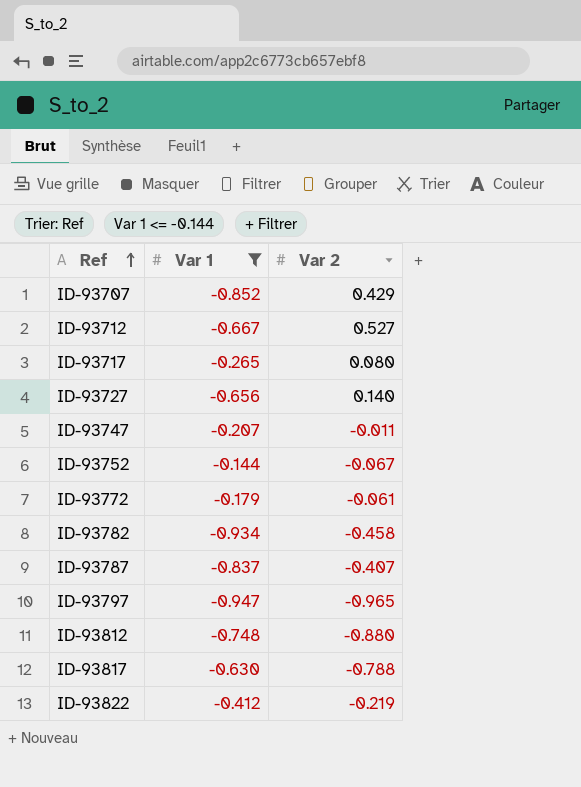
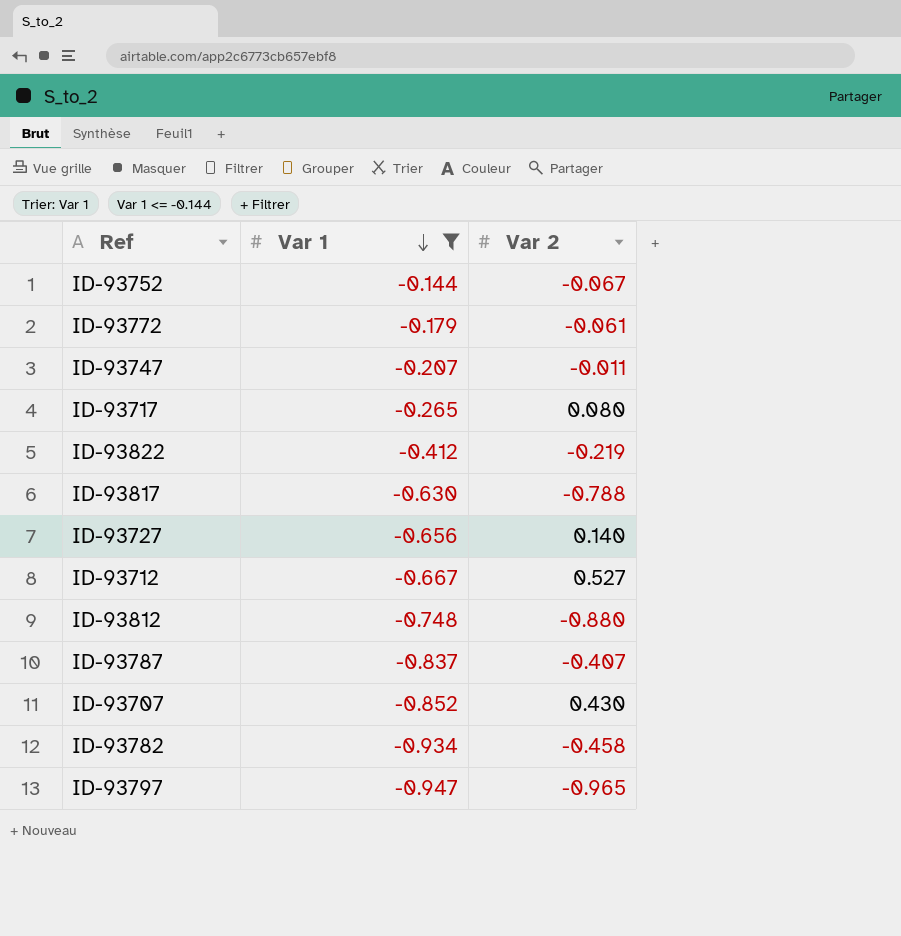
row order: Ref ascending -> Var 1 descending
ID-93707 | Var 2: 0.429 -> 0.430

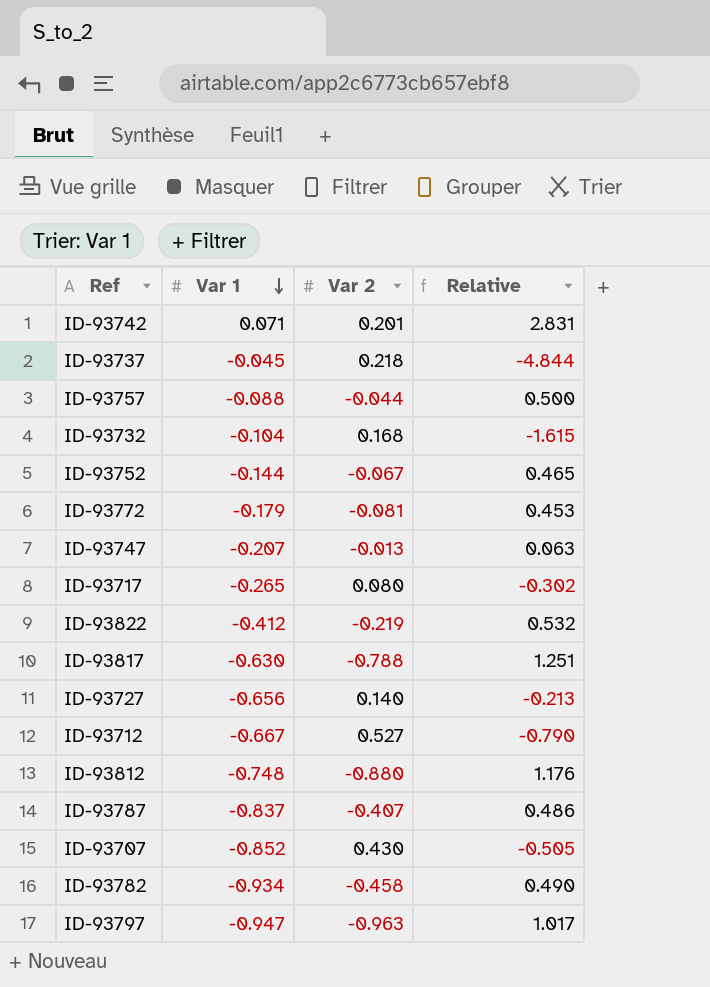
filter: Var 1 <= -0.144 -> none
column Relative | formula: none -> [Var 2] / [Var 1]
ID-93772 | Var 2: -0.061 -> -0.081
ID-93747 | Var 2: -0.011 -> -0.013
ID-93797 | Var 2: -0.965 -> -0.963

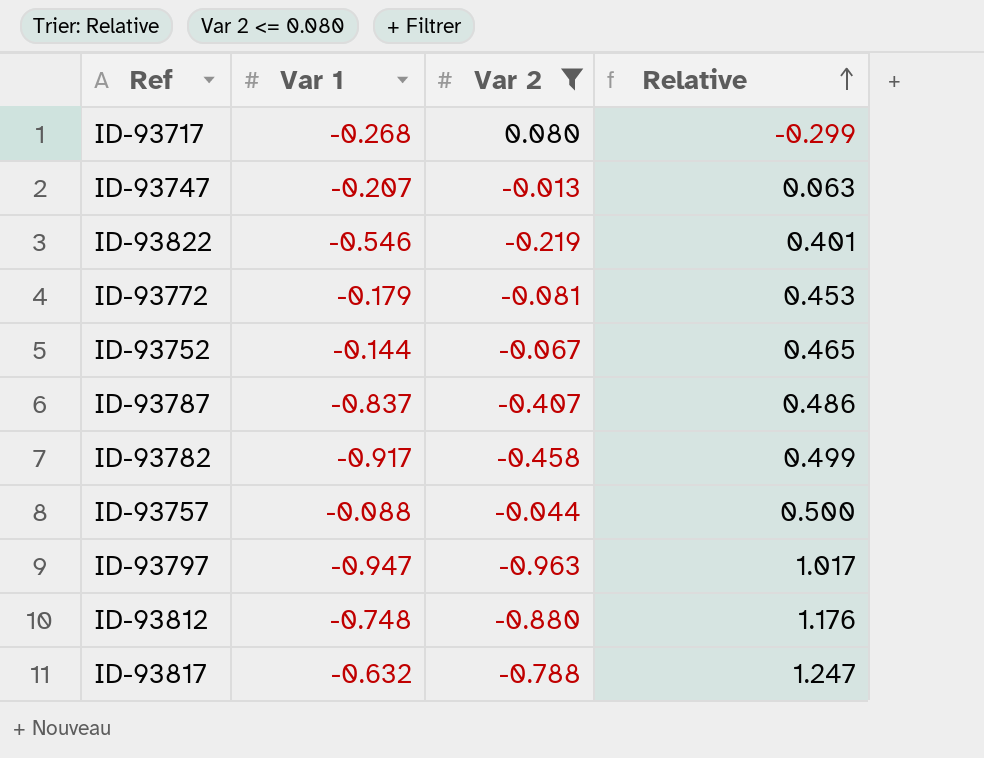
filter: none -> Var 2 <= 0.080
row order: Var 1 descending -> Relative ascending
ID-93717 | Var 1: -0.265 -> -0.268
ID-93717 | Relative: -0.302 -> -0.299
ID-93822 | Var 1: -0.412 -> -0.546
ID-93822 | Relative: 0.532 -> 0.401
ID-93782 | Var 1: -0.934 -> -0.917
ID-93782 | Relative: 0.490 -> 0.499
ID-93817 | Var 1: -0.630 -> -0.632
ID-93817 | Relative: 1.251 -> 1.247

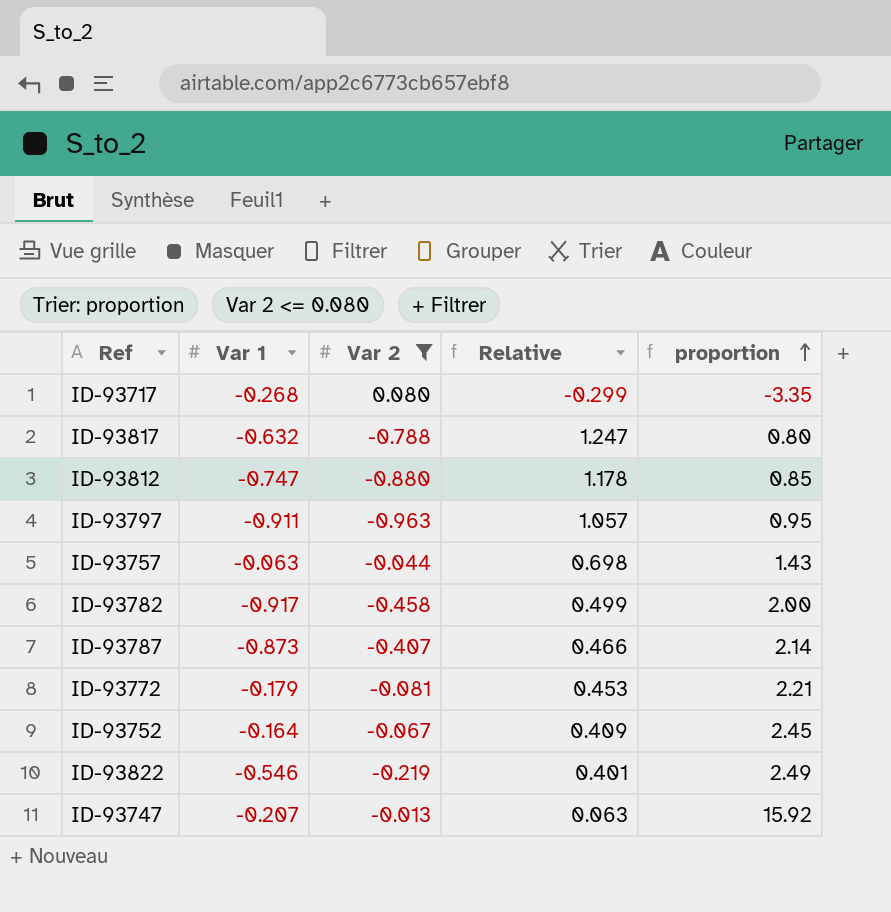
row order: Relative ascending -> proportion ascending
column proportion | formula: none -> [Var 1] / [Var 2]
ID-93812 | Var 1: -0.748 -> -0.747
ID-93812 | Relative: 1.176 -> 1.178
ID-93797 | Var 1: -0.947 -> -0.911
ID-93797 | Relative: 1.017 -> 1.057
ID-93757 | Var 1: -0.088 -> -0.063
ID-93757 | Relative: 0.500 -> 0.698
ID-93787 | Var 1: -0.837 -> -0.873
ID-93787 | Relative: 0.486 -> 0.466
ID-93752 | Var 1: -0.144 -> -0.164
ID-93752 | Relative: 0.465 -> 0.409

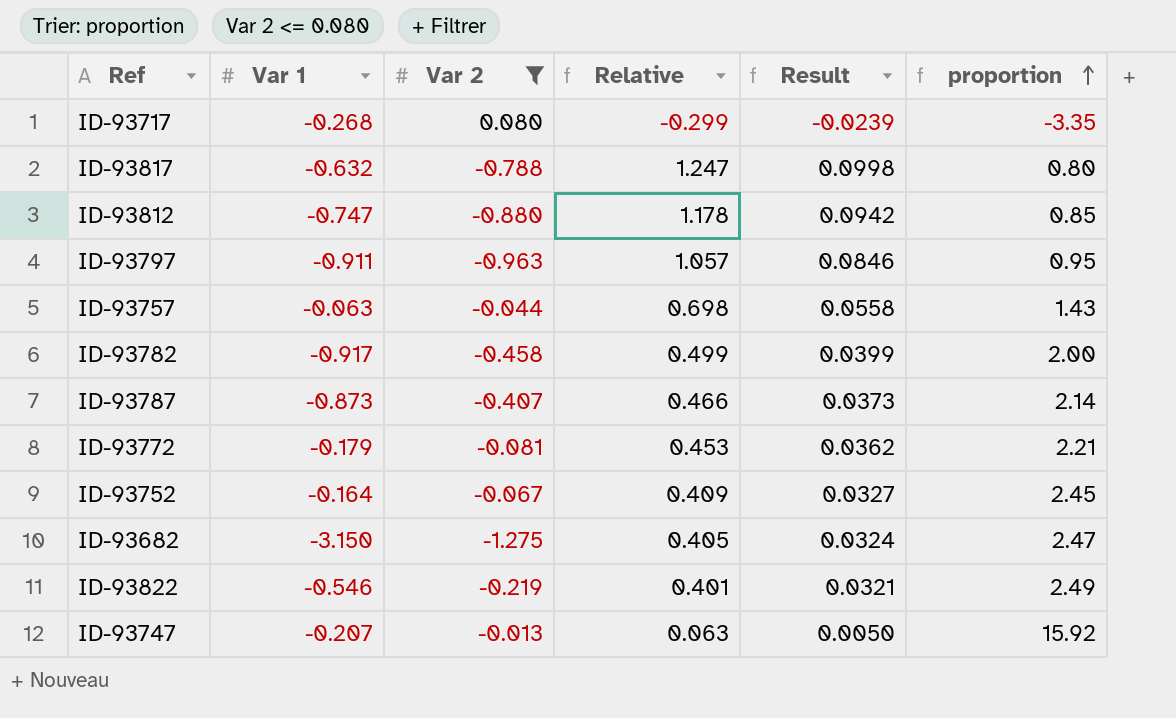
column Result | formula: none -> [Relative] * 0.08
row ID-93682: none -> -3.150 | -1.275 | 0.405 | 0.0324 | 2.47

